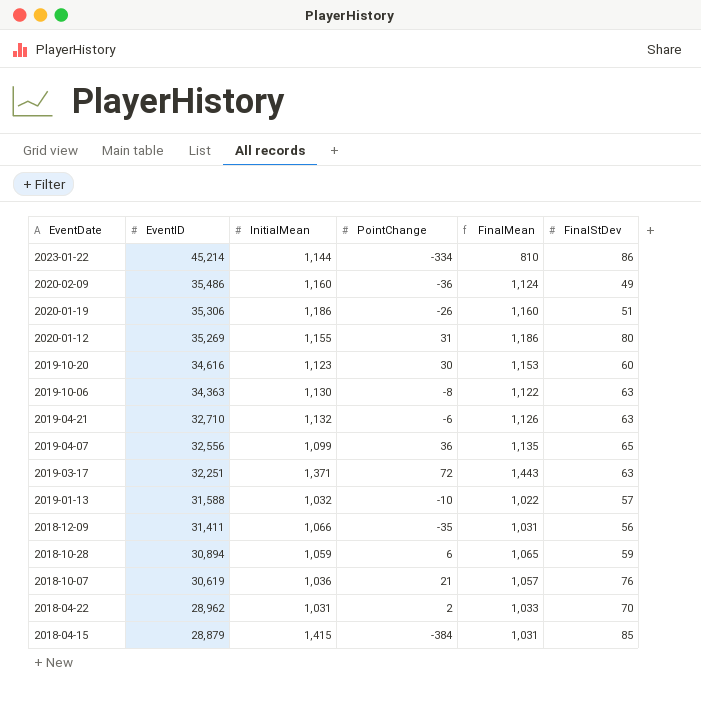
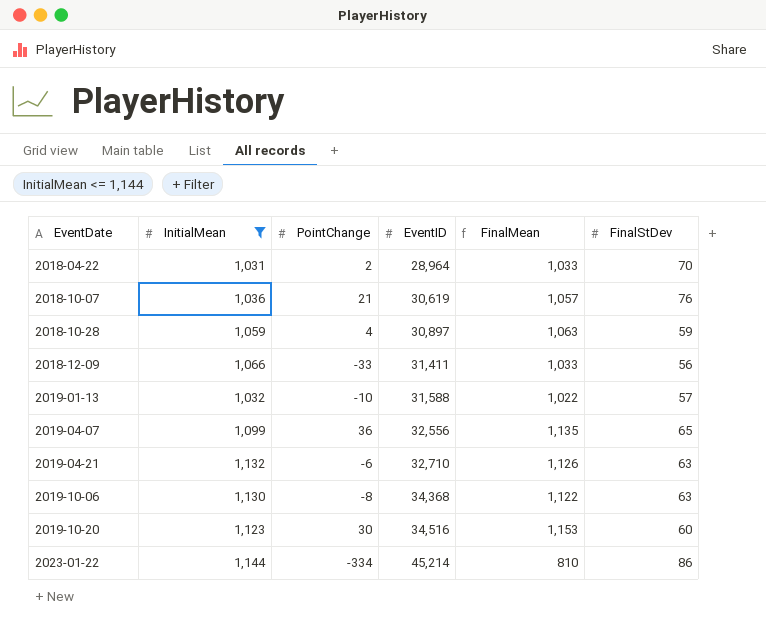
filter: none -> InitialMean <= 1,144
row order: EventDate descending -> EventDate ascending
column EventID | position: 2 -> 4
2018-04-22 | EventID: 28,962 -> 28,964
2018-10-28 | PointChange: 6 -> 4
2018-10-28 | EventID: 30,894 -> 30,897
2018-10-28 | FinalMean: 1,065 -> 1,063
2018-12-09 | PointChange: -35 -> -33
2018-12-09 | FinalMean: 1,031 -> 1,033
2019-10-06 | EventID: 34,363 -> 34,368
2019-10-20 | EventID: 34,616 -> 34,516

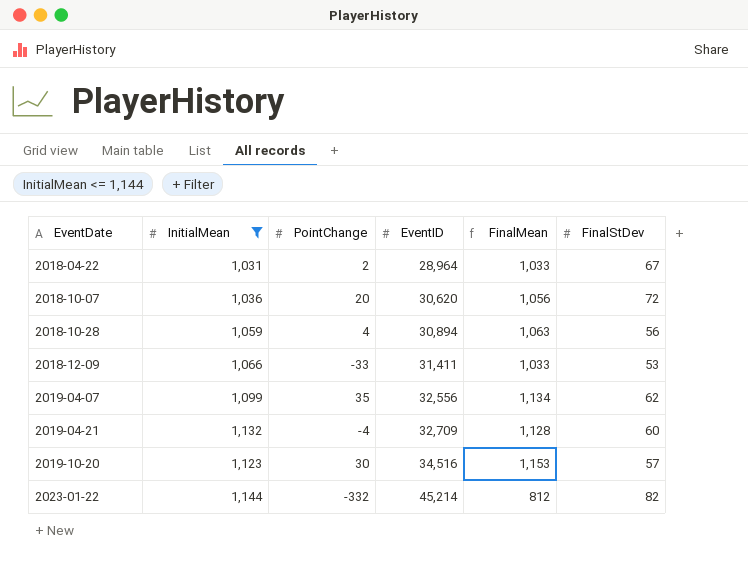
row 2019-01-13: 1,032 | -10 | 31,588 | 1,022 | 57 -> none
row 2019-10-06: 1,130 | -8 | 34,368 | 1,122 | 63 -> none
2018-04-22 | FinalStDev: 70 -> 67
2018-10-07 | PointChange: 21 -> 20
2018-10-07 | EventID: 30,619 -> 30,620
2018-10-07 | FinalMean: 1,057 -> 1,056
2018-10-07 | FinalStDev: 76 -> 72
2018-10-28 | EventID: 30,897 -> 30,894
2018-10-28 | FinalStDev: 59 -> 56
2018-12-09 | FinalStDev: 56 -> 53
2019-04-07 | PointChange: 36 -> 35
2019-04-07 | FinalMean: 1,135 -> 1,134
2019-04-07 | FinalStDev: 65 -> 62
2019-04-21 | PointChange: -6 -> -4
2019-04-21 | EventID: 32,710 -> 32,709
2019-04-21 | FinalMean: 1,126 -> 1,128
2019-04-21 | FinalStDev: 63 -> 60
2019-10-20 | FinalStDev: 60 -> 57
2023-01-22 | PointChange: -334 -> -332
2023-01-22 | FinalMean: 810 -> 812
2023-01-22 | FinalStDev: 86 -> 82

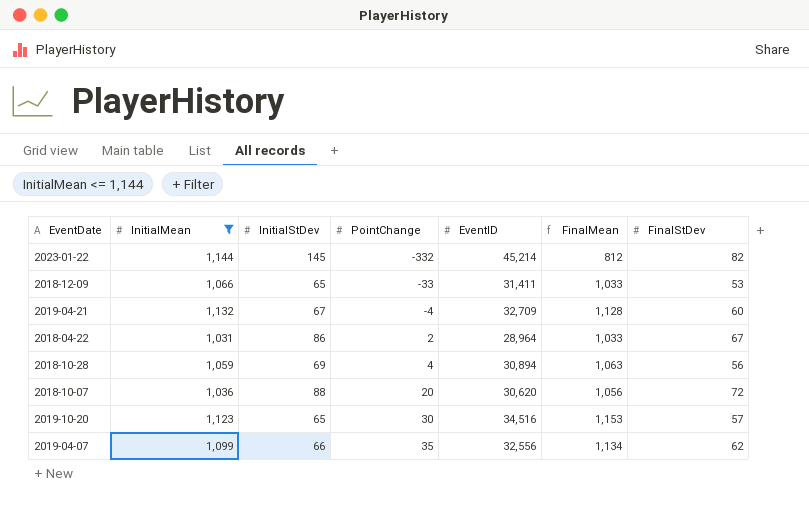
row order: EventDate ascending -> PointChange ascending
column InitialStDev | position: none -> 3

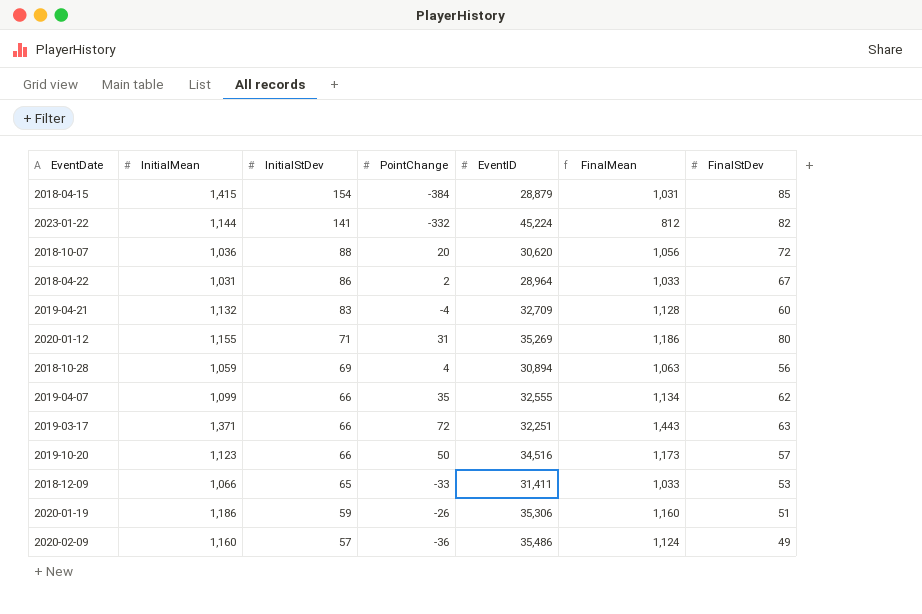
filter: InitialMean <= 1,144 -> none
row order: PointChange ascending -> InitialStDev descending
2023-01-22 | InitialStDev: 145 -> 141
2023-01-22 | EventID: 45,214 -> 45,224
2019-04-21 | InitialStDev: 67 -> 83
2019-04-07 | EventID: 32,556 -> 32,555
2019-10-20 | InitialStDev: 65 -> 66
2019-10-20 | PointChange: 30 -> 50
2019-10-20 | FinalMean: 1,153 -> 1,173

